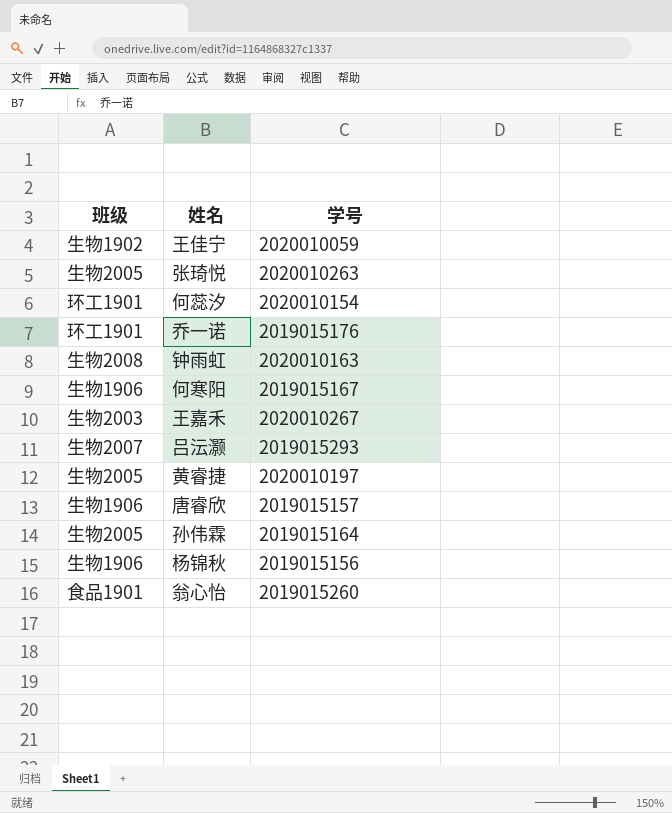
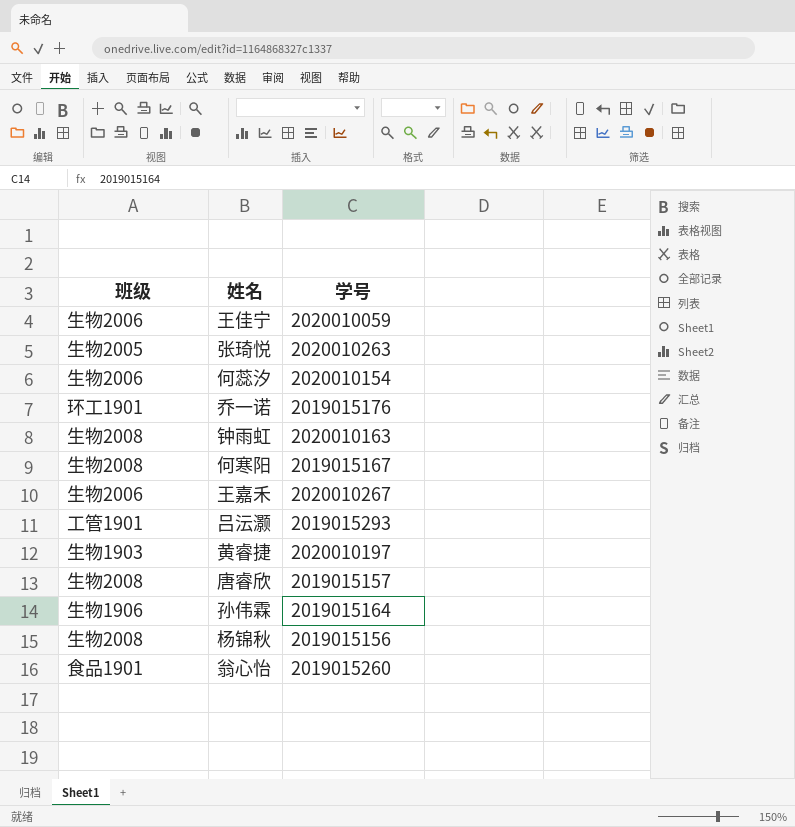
王佳宁 | 班级: 生物1902 -> 生物2006
何蕊汐 | 班级: 环工1901 -> 生物2006
何寒阳 | 班级: 生物1906 -> 生物2008
王嘉禾 | 班级: 生物2003 -> 生物2006
吕沄灏 | 班级: 生物2007 -> 工管1901
黄睿捷 | 班级: 生物2005 -> 生物1903
唐睿欣 | 班级: 生物1906 -> 生物2008
孙伟霖 | 班级: 生物2005 -> 生物1906
杨锦秋 | 班级: 生物1906 -> 生物2008

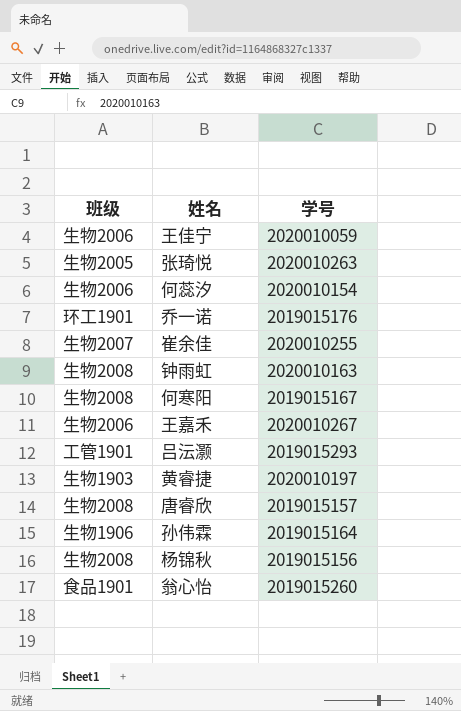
row 崔余佳: none -> 生物2007 | 2020010255

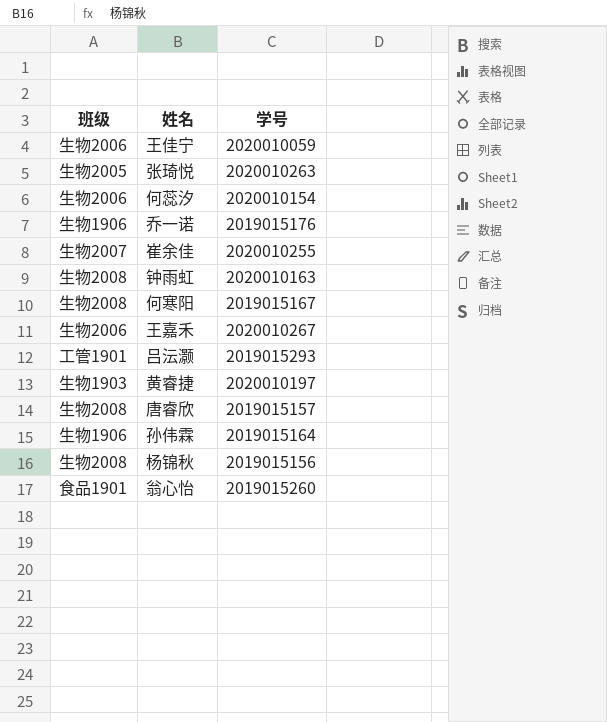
乔一诺 | 班级: 环工1901 -> 生物1906

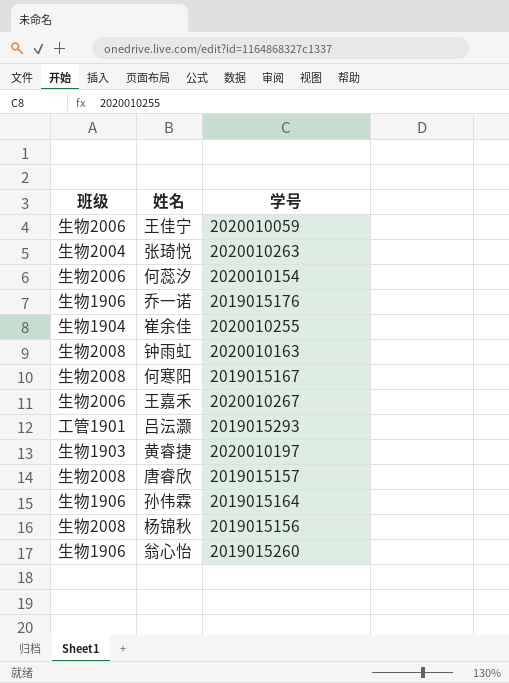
张琦悦 | 班级: 生物2005 -> 生物2004
崔余佳 | 班级: 生物2007 -> 生物1904
翁心怡 | 班级: 食品1901 -> 生物1906

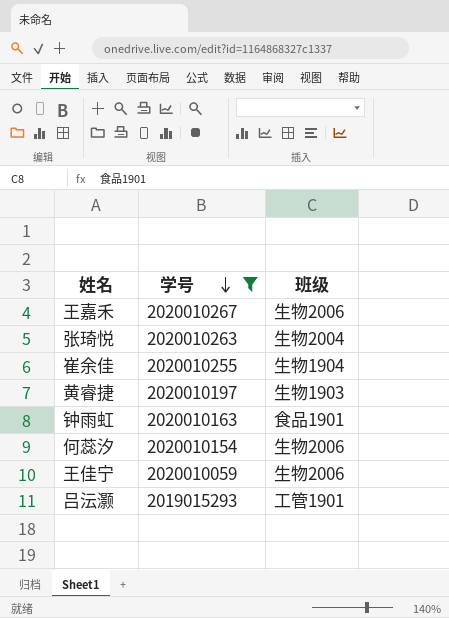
filter: none -> 学号 >= 2019015293
row order: none -> 学号 descending
column 班级 | position: 1 -> 3
钟雨虹 | 班级: 生物2008 -> 食品1901

